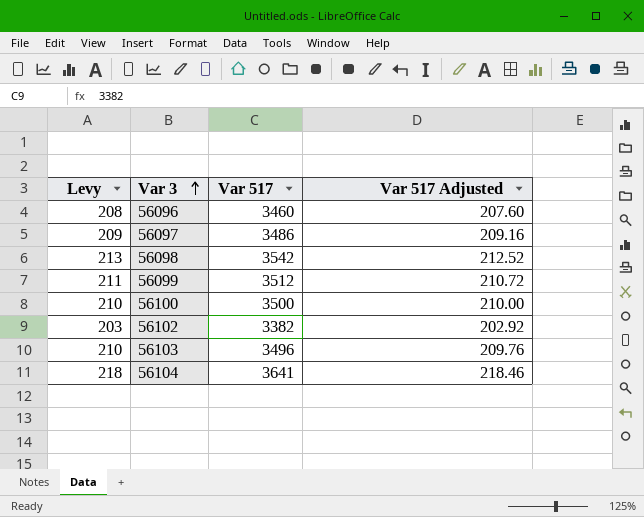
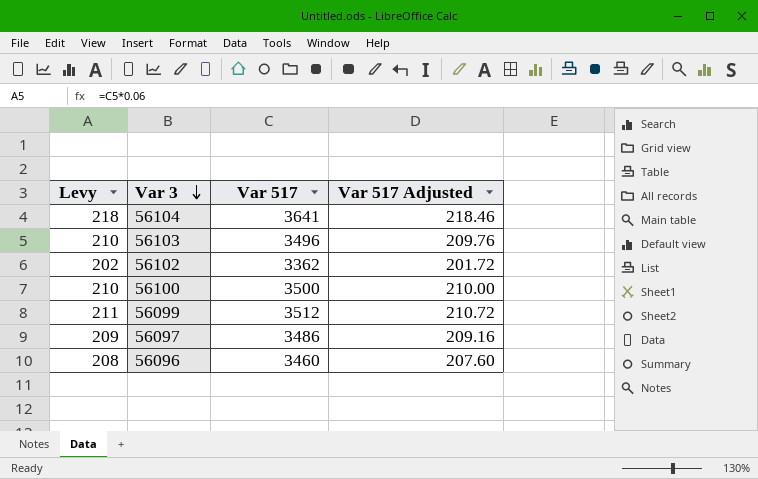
row order: Var 3 ascending -> Var 3 descending
row 56098: 213 | 3542 | 212.52 -> none
56102 | Levy: 203 -> 202
56102 | Var 517: 3382 -> 3362
56102 | Var 517 Adjusted: 202.92 -> 201.72

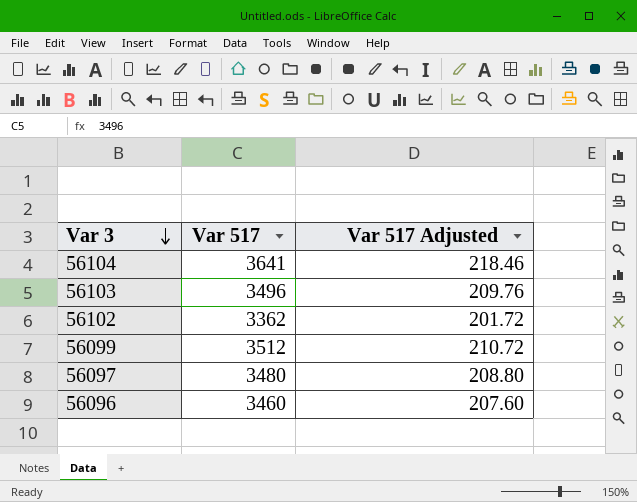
column Levy | formula: [Var 517] * 0.06 -> none
row 56100: 210 | 3500 | 210.00 -> none
56097 | Var 517: 3486 -> 3480
56097 | Var 517 Adjusted: 209.16 -> 208.80

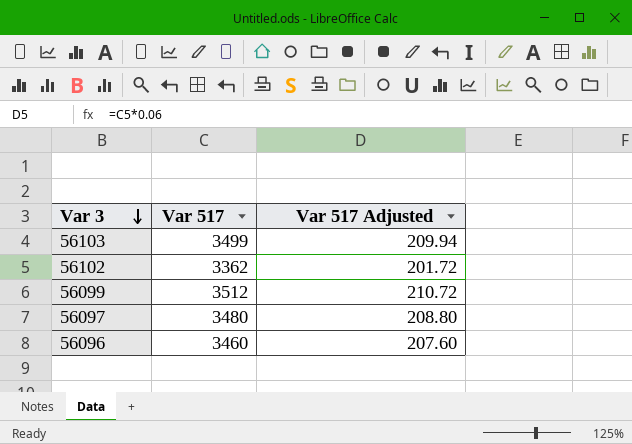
row 56104: 3641 | 218.46 -> none
56103 | Var 517: 3496 -> 3499
56103 | Var 517 Adjusted: 209.76 -> 209.94

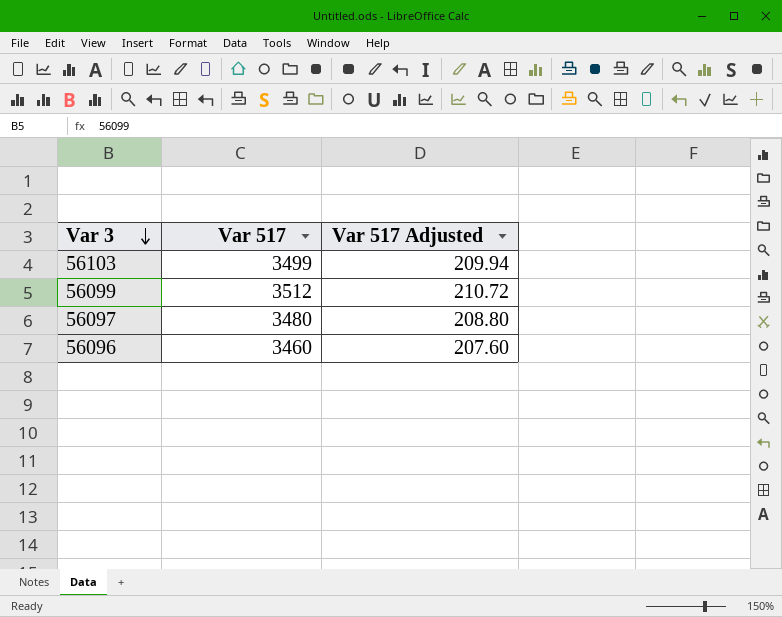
row 56102: 3362 | 201.72 -> none

